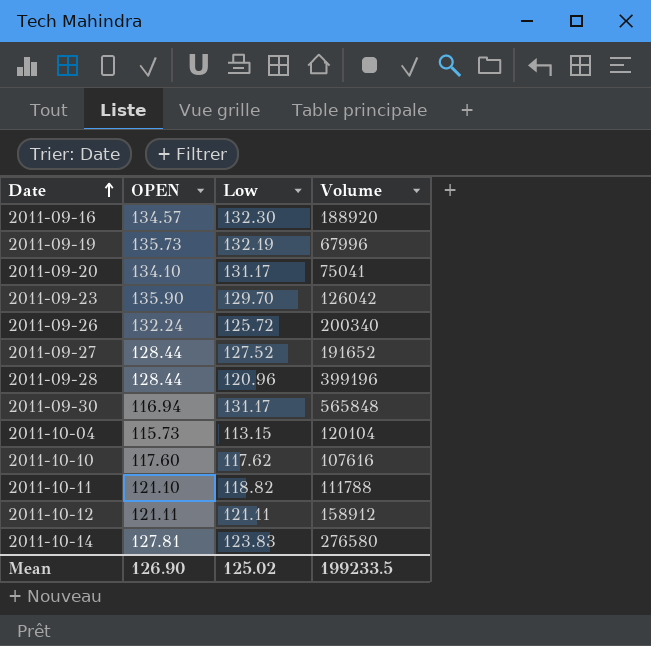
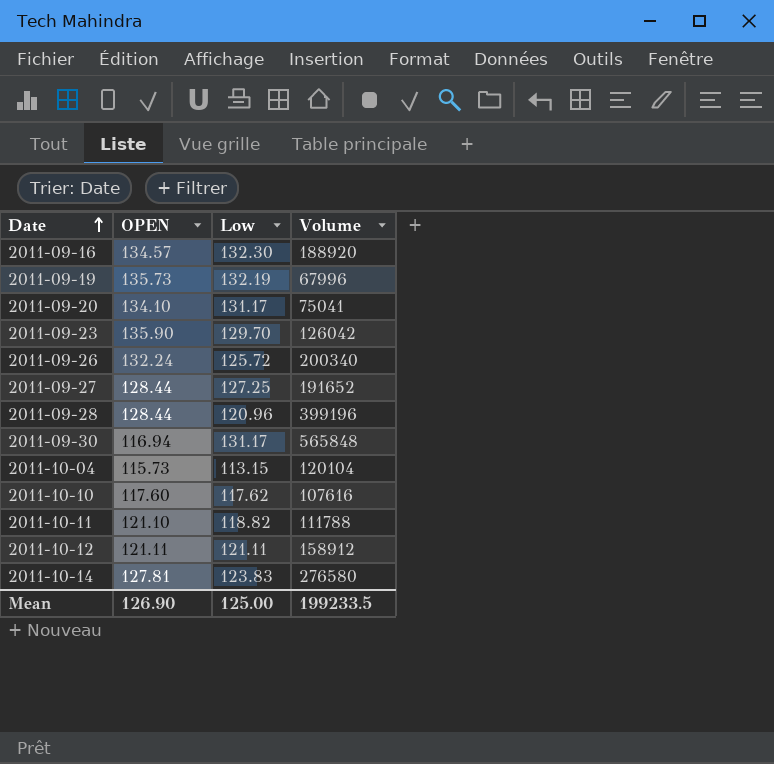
2011-09-27 | Low: 127.52 -> 127.25
Mean | Low: 125.02 -> 125.00

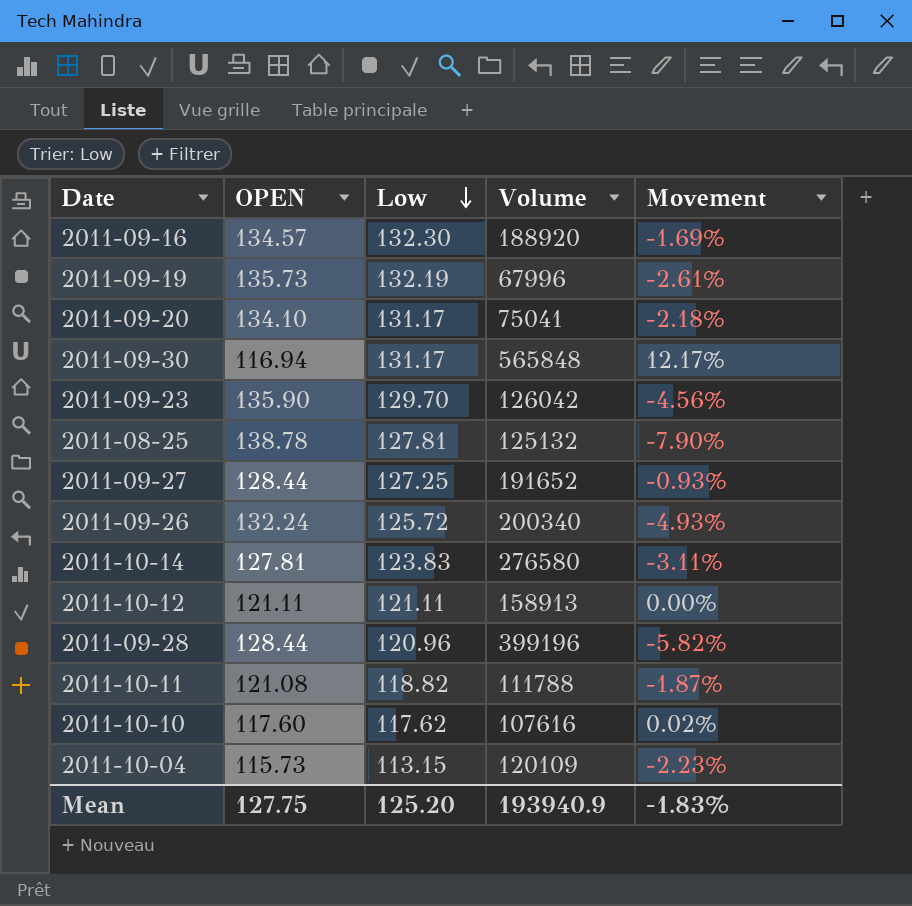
row order: Date ascending -> Low descending
column Movement | formula: none -> ([Low] - [OPEN]) / [OPEN]
row 2011-08-25: none -> 138.78 | 127.81 | 125132 | -7.90%
2011-10-12 | Volume: 158912 -> 158913
2011-10-11 | OPEN: 121.10 -> 121.08
2011-10-04 | Volume: 120104 -> 120109
Mean | OPEN: 126.90 -> 127.75
Mean | Low: 125.00 -> 125.20
Mean | Volume: 199233.5 -> 193940.9

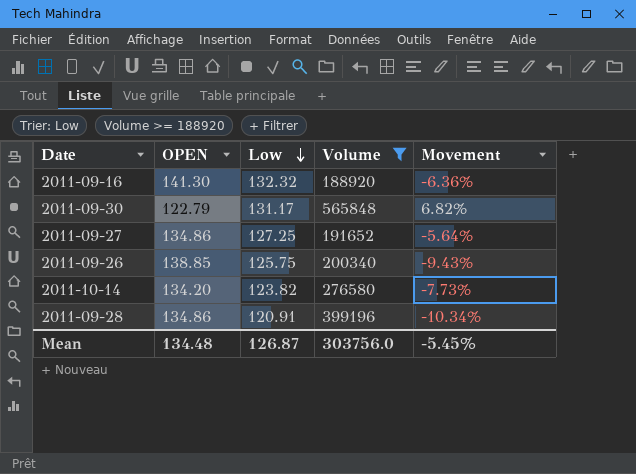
filter: none -> Volume >= 188920
2011-09-16 | OPEN: 134.57 -> 141.30
2011-09-16 | Low: 132.30 -> 132.32
2011-09-16 | Movement: -1.69% -> -6.36%
2011-09-30 | OPEN: 116.94 -> 122.79
2011-09-30 | Movement: 12.17% -> 6.82%
2011-09-27 | OPEN: 128.44 -> 134.86
2011-09-27 | Movement: -0.93% -> -5.64%
2011-09-26 | OPEN: 132.24 -> 138.85
2011-09-26 | Low: 125.72 -> 125.75
2011-09-26 | Movement: -4.93% -> -9.43%
2011-10-14 | OPEN: 127.81 -> 134.20
2011-10-14 | Low: 123.83 -> 123.82
2011-10-14 | Movement: -3.11% -> -7.73%
2011-09-28 | OPEN: 128.44 -> 134.86
2011-09-28 | Low: 120.96 -> 120.91
2011-09-28 | Movement: -5.82% -> -10.34%
Mean | OPEN: 127.75 -> 134.48
Mean | Low: 125.20 -> 126.87
Mean | Volume: 193940.9 -> 303756.0
Mean | Movement: -1.83% -> -5.45%

